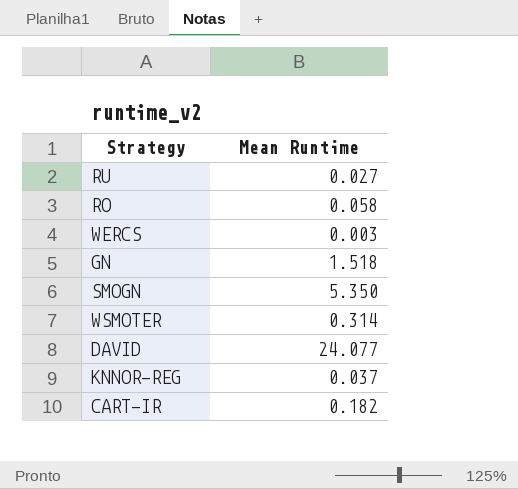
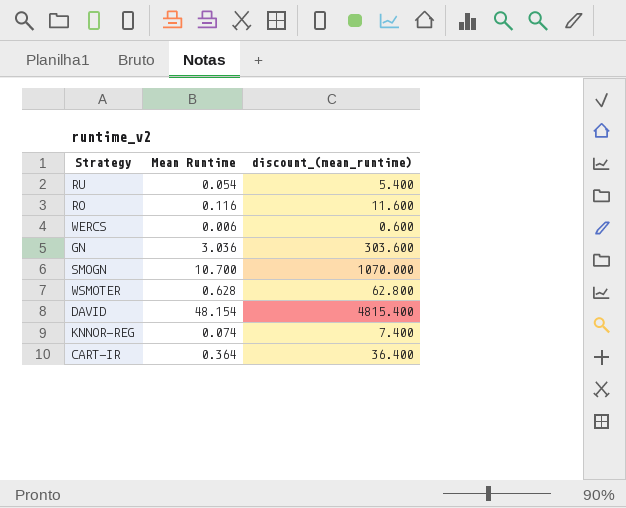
column discount_(mean_runtime) | formula: none -> [Mean Runtime] * 100
RU | Mean Runtime: 0.027 -> 0.054
RO | Mean Runtime: 0.058 -> 0.116
WERCS | Mean Runtime: 0.003 -> 0.006
GN | Mean Runtime: 1.518 -> 3.036
SMOGN | Mean Runtime: 5.350 -> 10.700
WSMOTER | Mean Runtime: 0.314 -> 0.628
DAVID | Mean Runtime: 24.077 -> 48.154
KNNOR-REG | Mean Runtime: 0.037 -> 0.074
CART-IR | Mean Runtime: 0.182 -> 0.364

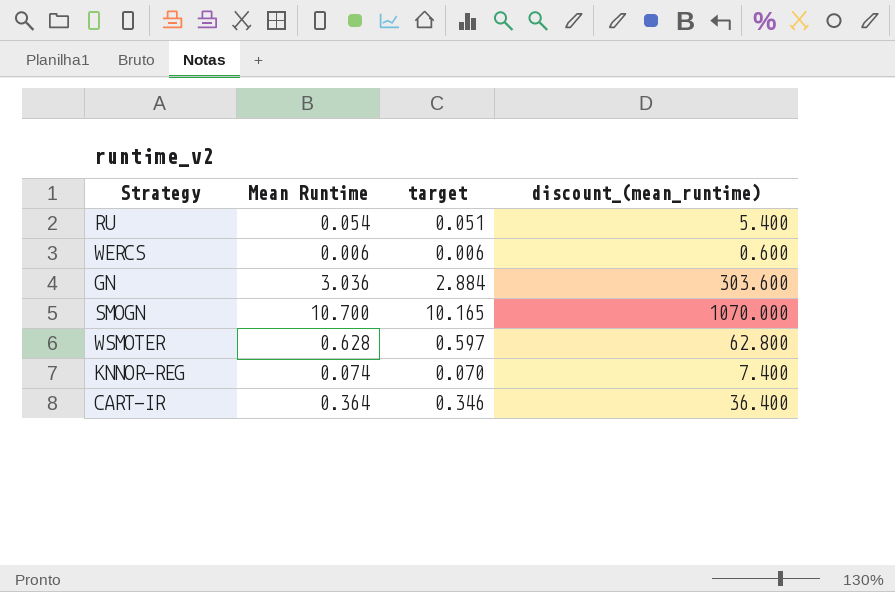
column target | formula: none -> [Mean Runtime] * 0.95
row RO: 0.116 | 11.600 -> none
row DAVID: 48.154 | 4815.400 -> none

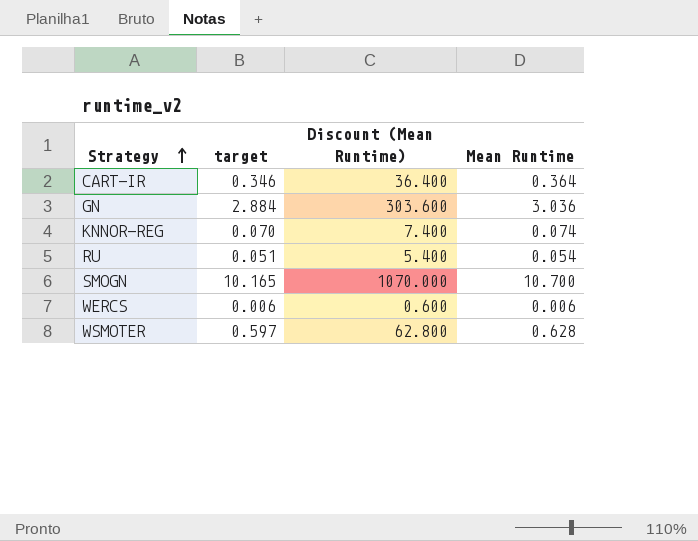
row order: none -> Strategy ascending
column name: discount_(mean_runtime) -> Discount (Mean Runtime)
column Mean Runtime | position: 2 -> 4

